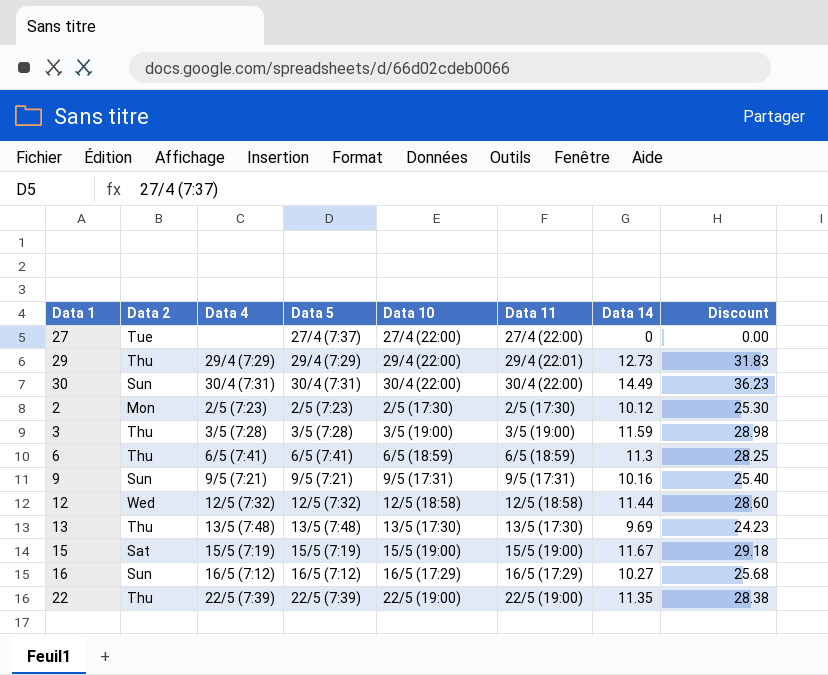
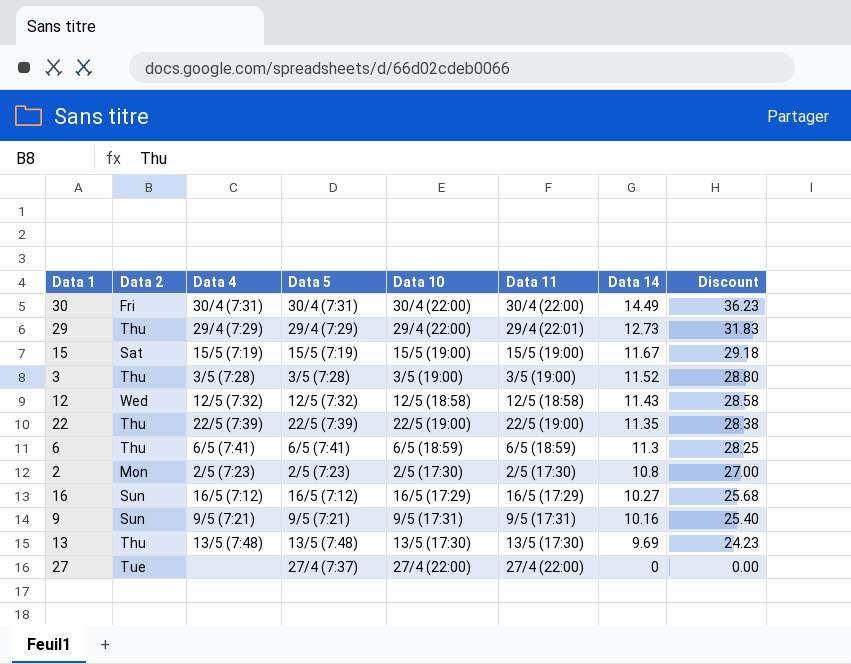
row order: none -> Data 14 descending
30 | Data 2: Sun -> Fri
3 | Data 14: 11.59 -> 11.52
3 | Discount: 28.98 -> 28.80
12 | Data 14: 11.44 -> 11.43
12 | Discount: 28.60 -> 28.58
2 | Data 14: 10.12 -> 10.8
2 | Discount: 25.30 -> 27.00

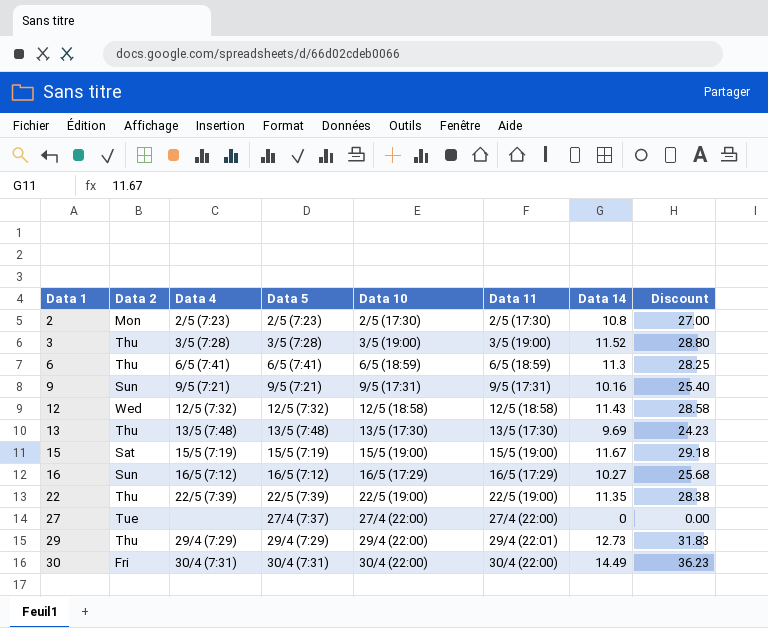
row order: Data 14 descending -> Data 1 ascending

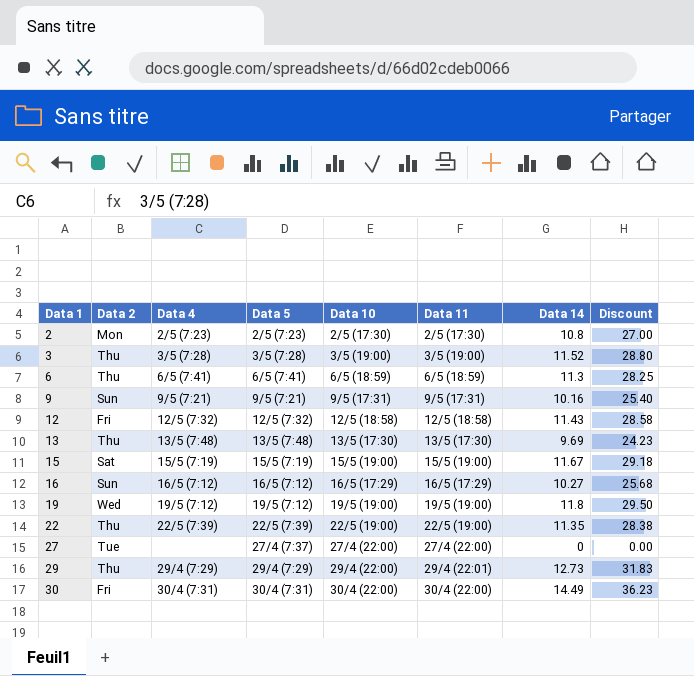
12 | Data 2: Wed -> Fri
row 19: none -> Wed | 19/5 (7:12) | 19/5 (7:12) | 19/5 (19:00) | 19/5 (19:00) | 11.8 | 29.50

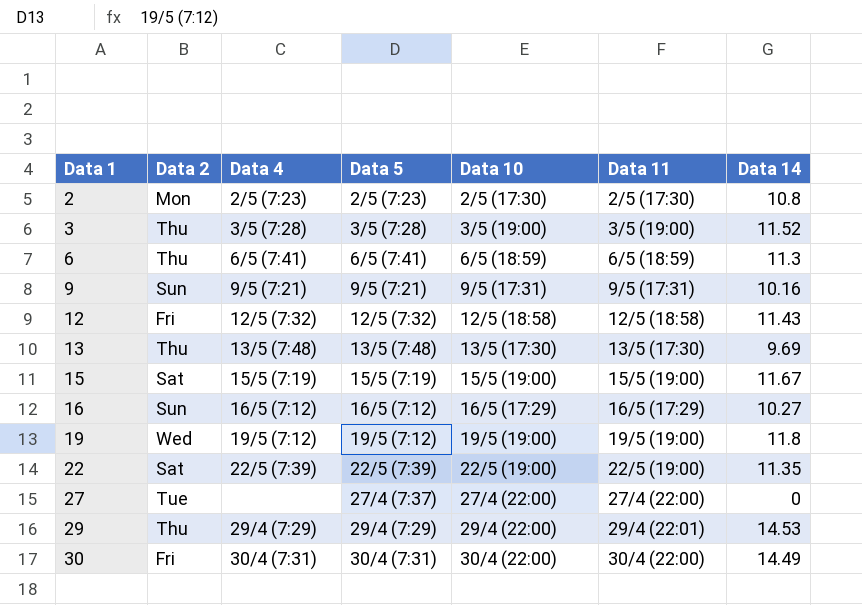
column Discount | formula: [Data 14] * 2.5 -> none
22 | Data 2: Thu -> Sat
29 | Data 14: 12.73 -> 14.53

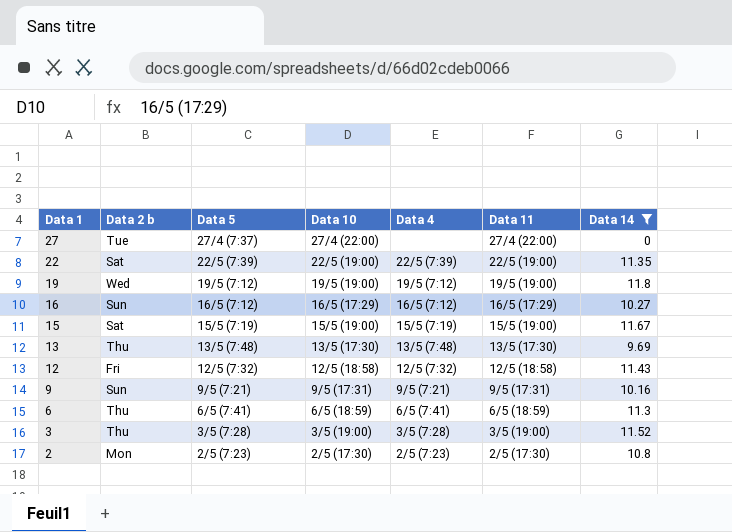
filter: none -> Data 14 <= 11.8
row order: Data 1 ascending -> Data 1 descending
column name: Data 2 -> Data 2 b
column Data 4 | position: 3 -> 5

